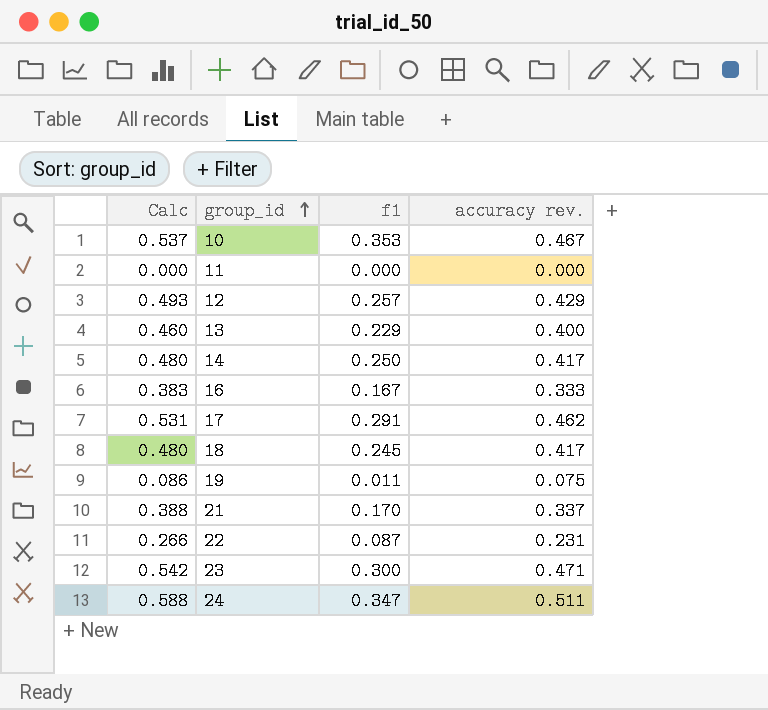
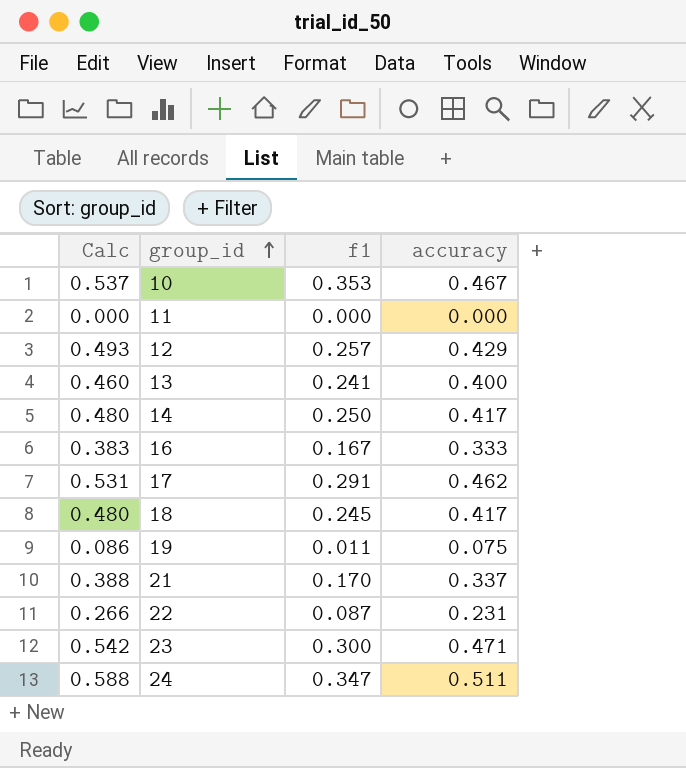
column name: accuracy rev. -> accuracy
13 | f1: 0.229 -> 0.241

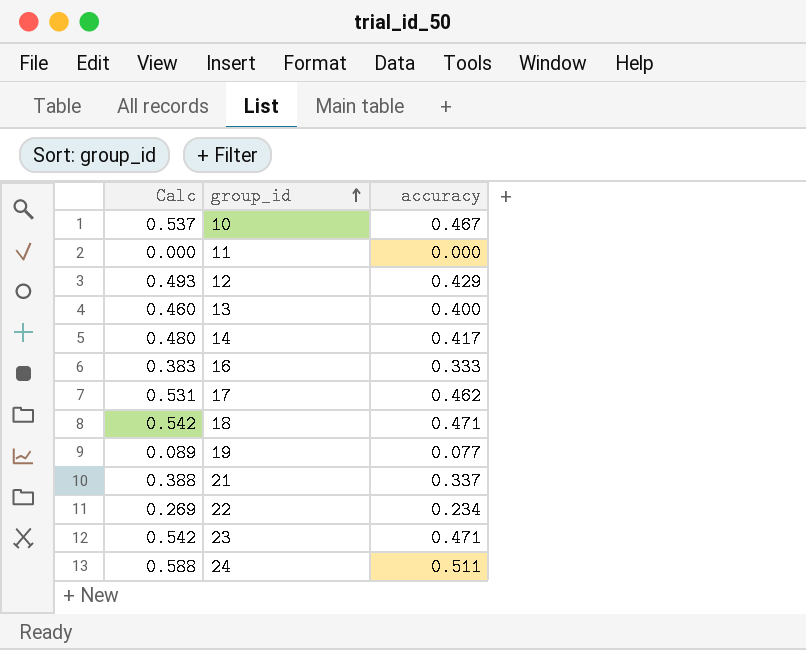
column f1 | position: 3 -> none
18 | Calc: 0.480 -> 0.542
18 | accuracy: 0.417 -> 0.471
19 | Calc: 0.086 -> 0.089
19 | accuracy: 0.075 -> 0.077
22 | Calc: 0.266 -> 0.269
22 | accuracy: 0.231 -> 0.234

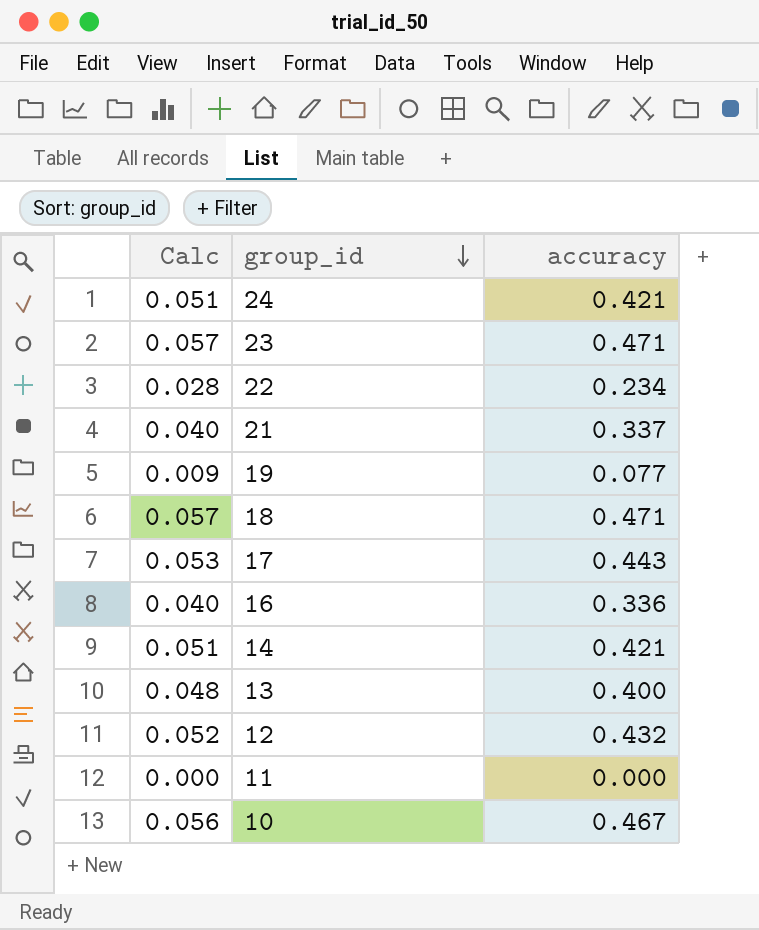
row order: group_id ascending -> group_id descending
column Calc | formula: [accuracy] * 1.15 -> [accuracy] * 0.12
24 | accuracy: 0.511 -> 0.421
17 | accuracy: 0.462 -> 0.443
16 | accuracy: 0.333 -> 0.336
14 | accuracy: 0.417 -> 0.421
12 | accuracy: 0.429 -> 0.432

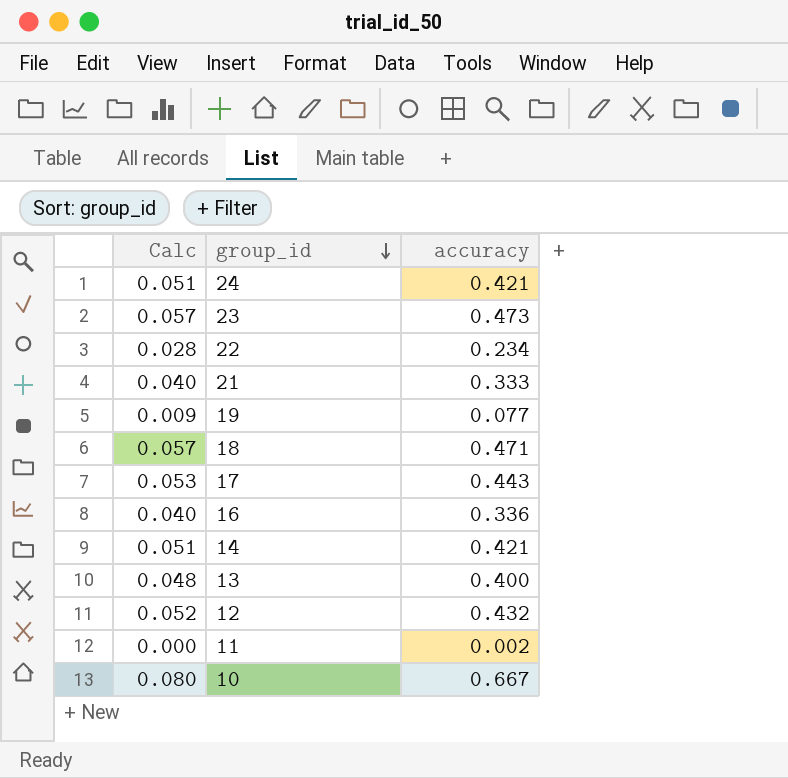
23 | accuracy: 0.471 -> 0.473
21 | accuracy: 0.337 -> 0.333
11 | accuracy: 0.000 -> 0.002
10 | Calc: 0.056 -> 0.080
10 | accuracy: 0.467 -> 0.667

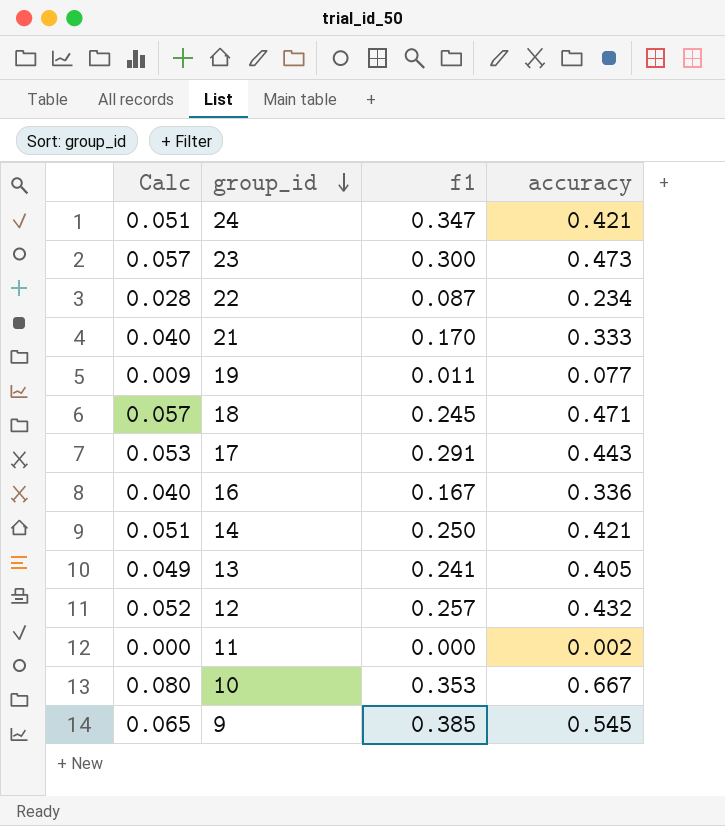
column f1 | position: none -> 3
13 | Calc: 0.048 -> 0.049
13 | accuracy: 0.400 -> 0.405
row 9: none -> 0.065 | 0.385 | 0.545

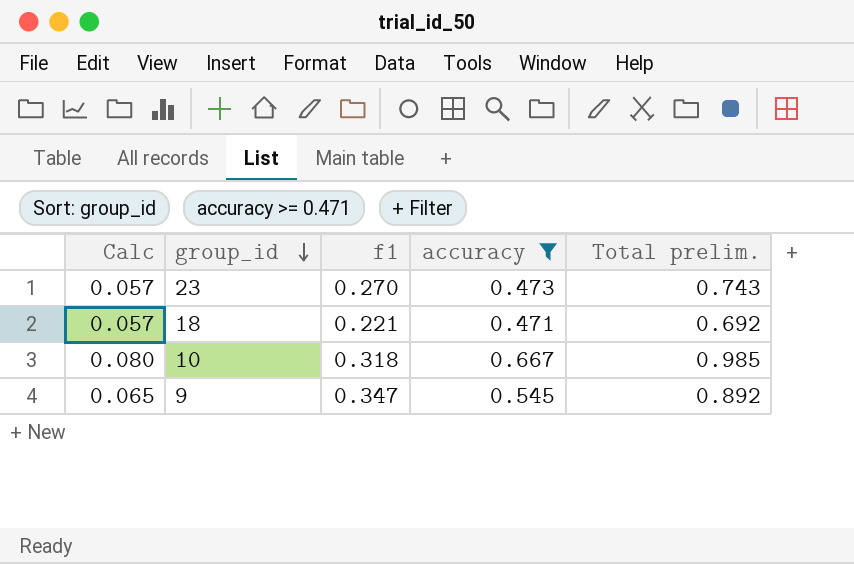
filter: none -> accuracy >= 0.471
column Total prelim. | formula: none -> [f1] + [accuracy]
23 | f1: 0.300 -> 0.270
18 | f1: 0.245 -> 0.221
10 | f1: 0.353 -> 0.318
9 | f1: 0.385 -> 0.347

